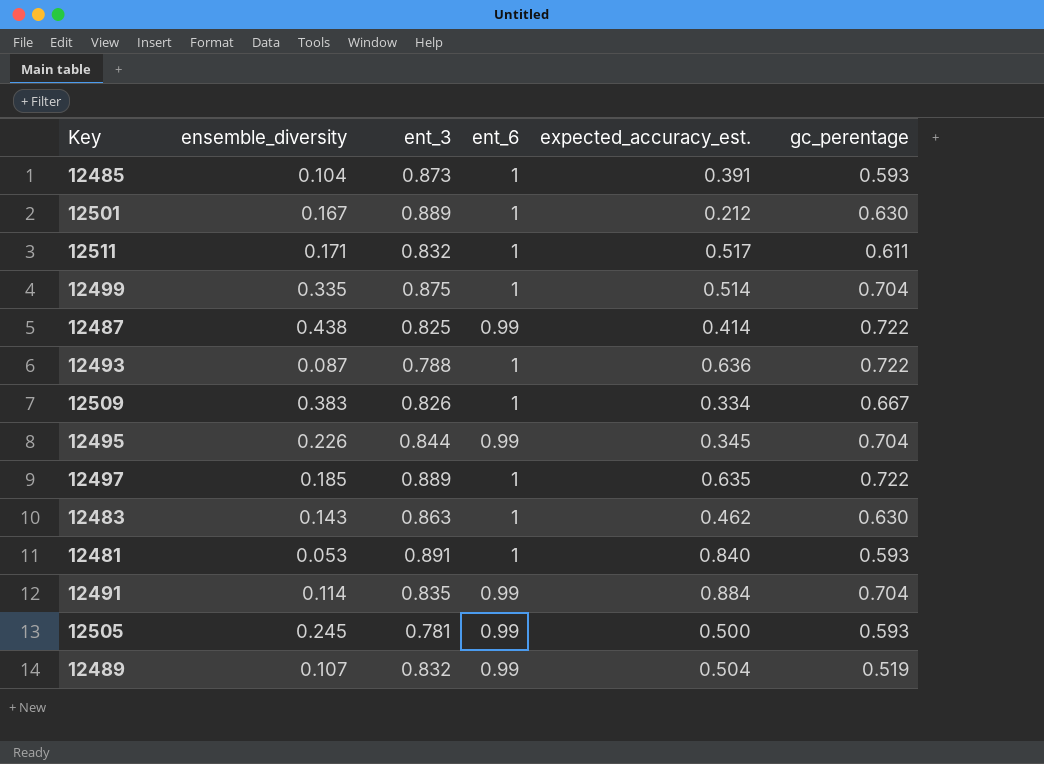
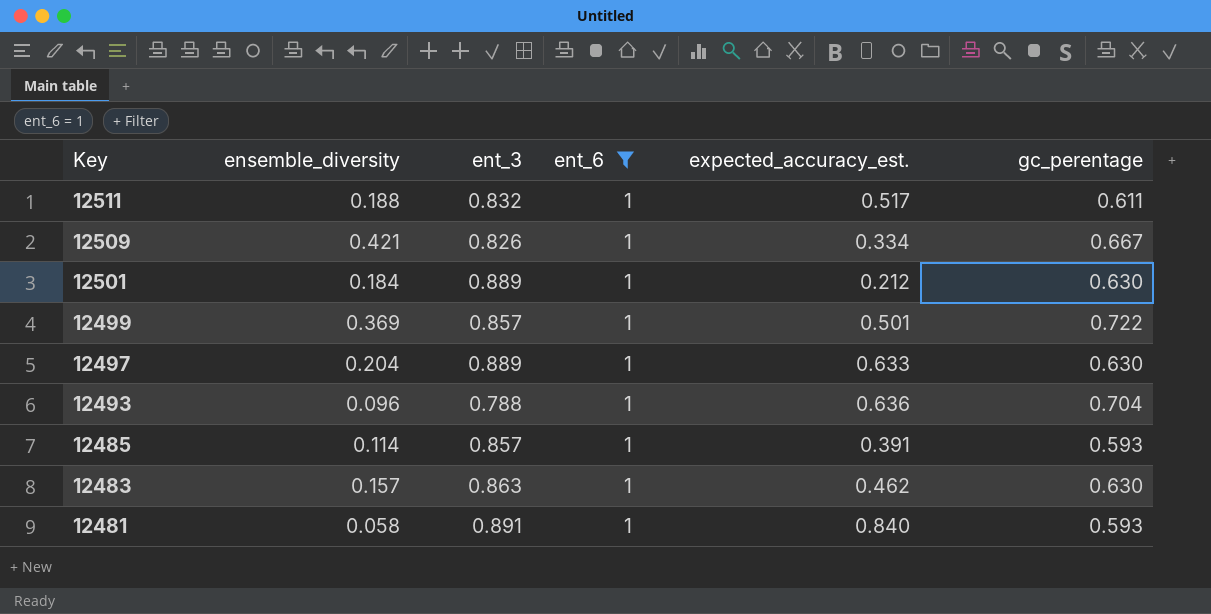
filter: none -> ent_6 = 1
row order: none -> Key descending
12511 | ensemble_diversity: 0.171 -> 0.188
12509 | ensemble_diversity: 0.383 -> 0.421
12501 | ensemble_diversity: 0.167 -> 0.184
12499 | ensemble_diversity: 0.335 -> 0.369
12499 | ent_3: 0.875 -> 0.857
12499 | expected_accuracy_est.: 0.514 -> 0.501
12499 | gc_perentage: 0.704 -> 0.722
12497 | ensemble_diversity: 0.185 -> 0.204
12497 | expected_accuracy_est.: 0.635 -> 0.633
12497 | gc_perentage: 0.722 -> 0.630
12493 | ensemble_diversity: 0.087 -> 0.096
12493 | gc_perentage: 0.722 -> 0.704
12485 | ensemble_diversity: 0.104 -> 0.114
12485 | ent_3: 0.873 -> 0.857
12483 | ensemble_diversity: 0.143 -> 0.157
12481 | ensemble_diversity: 0.053 -> 0.058

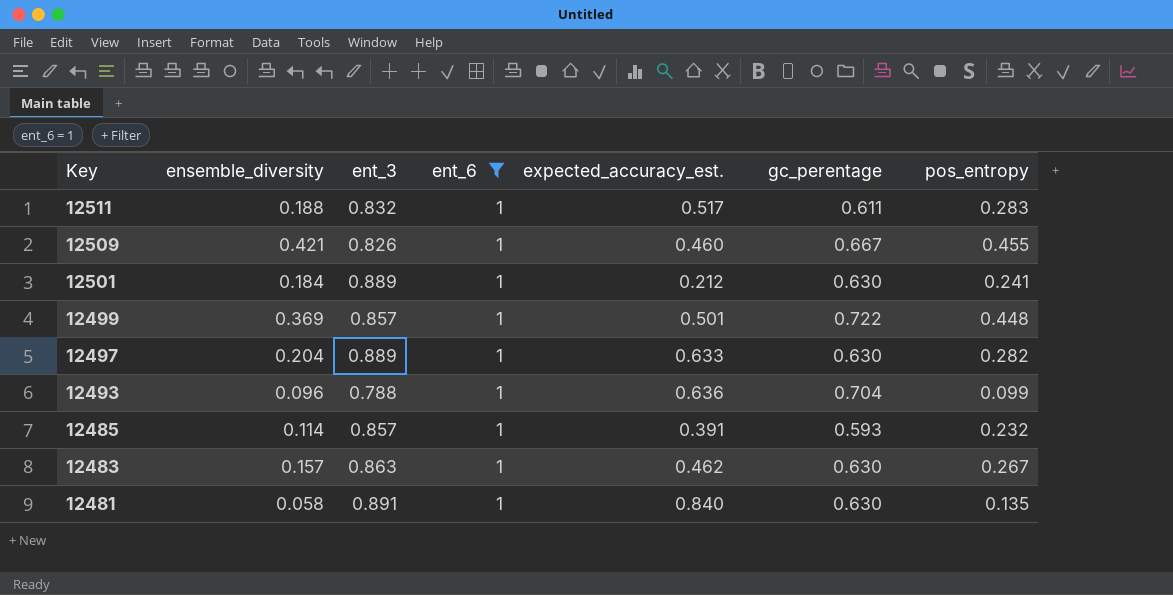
column pos_entropy | position: none -> 7
12509 | expected_accuracy_est.: 0.334 -> 0.460
12481 | gc_perentage: 0.593 -> 0.630

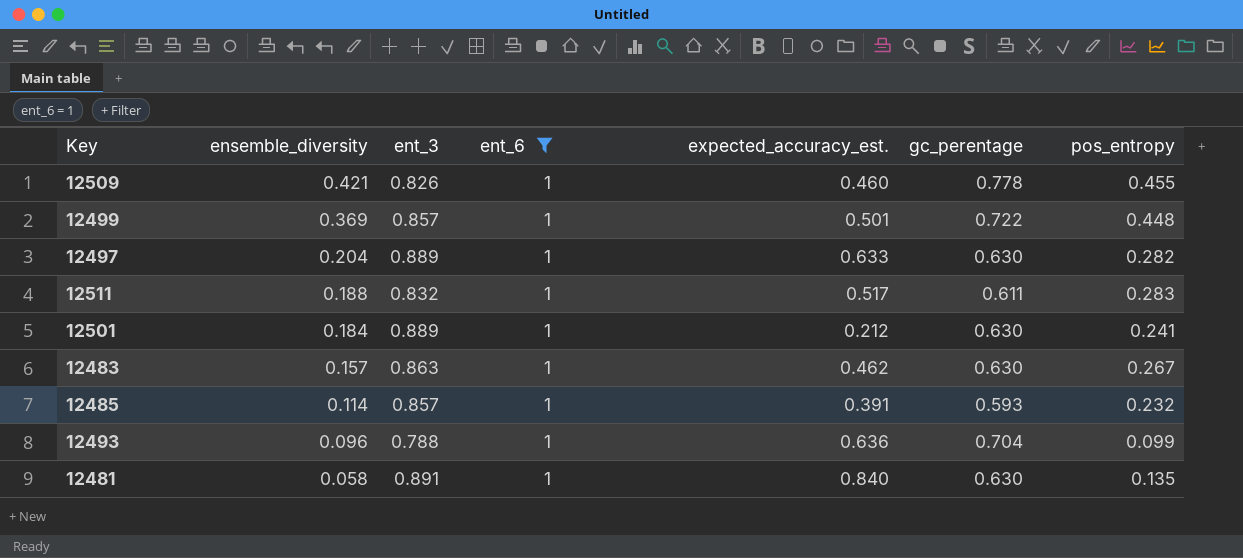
row order: Key descending -> ensemble_diversity descending
12509 | gc_perentage: 0.667 -> 0.778

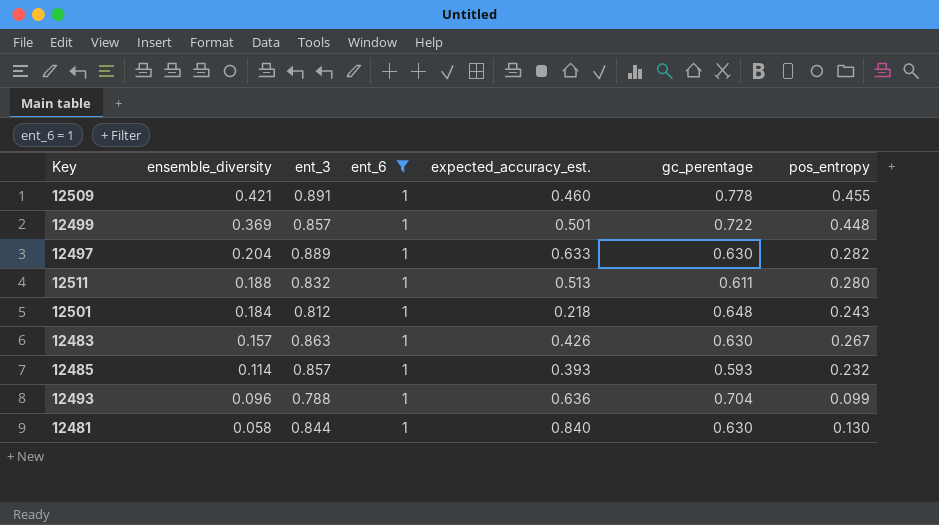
12509 | ent_3: 0.826 -> 0.891
12511 | expected_accuracy_est.: 0.517 -> 0.513
12511 | pos_entropy: 0.283 -> 0.280
12501 | ent_3: 0.889 -> 0.812
12501 | expected_accuracy_est.: 0.212 -> 0.218
12501 | gc_perentage: 0.630 -> 0.648
12501 | pos_entropy: 0.241 -> 0.243
12483 | expected_accuracy_est.: 0.462 -> 0.426
12485 | expected_accuracy_est.: 0.391 -> 0.393
12481 | ent_3: 0.891 -> 0.844
12481 | pos_entropy: 0.135 -> 0.130

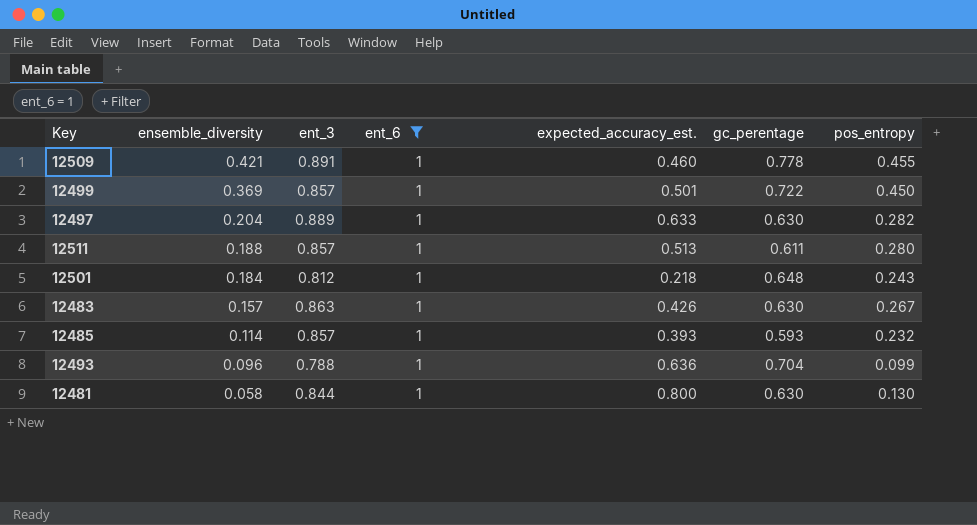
12499 | pos_entropy: 0.448 -> 0.450
12511 | ent_3: 0.832 -> 0.857
12481 | expected_accuracy_est.: 0.840 -> 0.800

